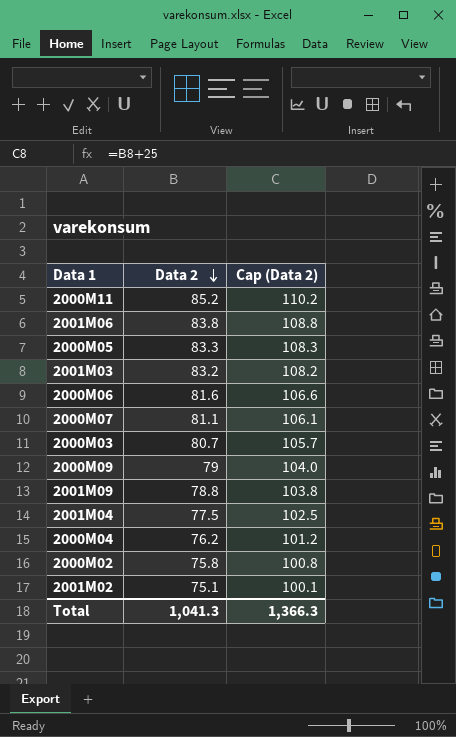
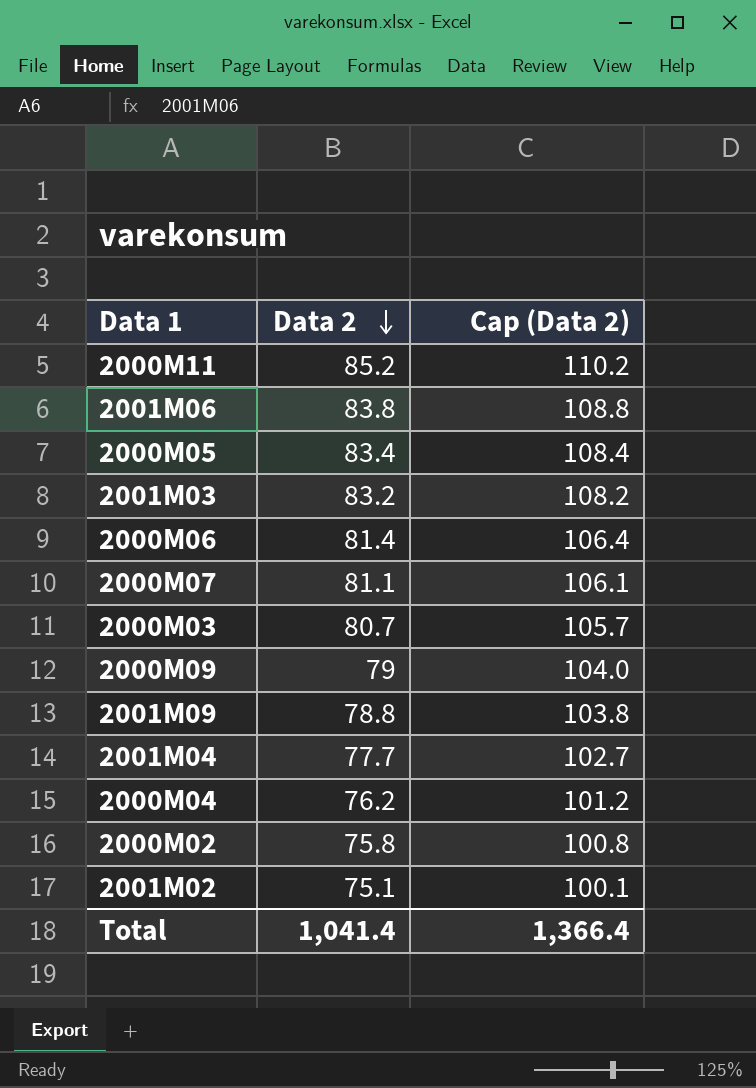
2000M05 | Data 2: 83.3 -> 83.4
2000M05 | Cap (Data 2): 108.3 -> 108.4
2000M06 | Data 2: 81.6 -> 81.4
2000M06 | Cap (Data 2): 106.6 -> 106.4
2001M04 | Data 2: 77.5 -> 77.7
2001M04 | Cap (Data 2): 102.5 -> 102.7
Total | Data 2: 1,041.3 -> 1,041.4
Total | Cap (Data 2): 1,366.3 -> 1,366.4

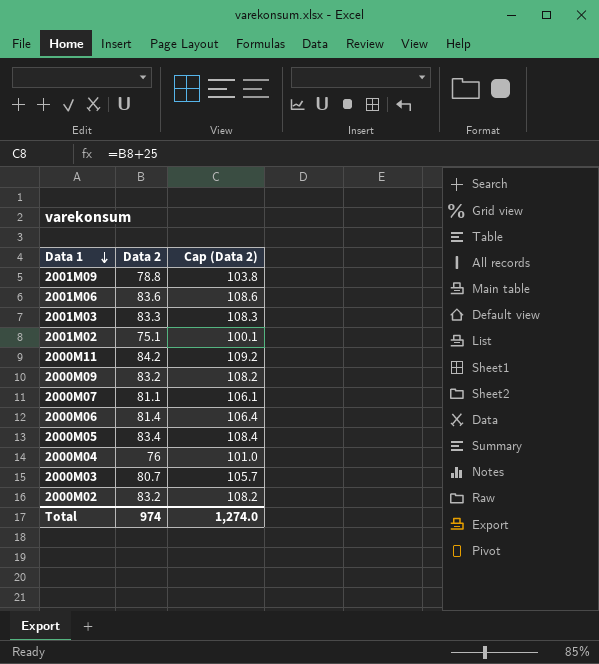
row order: Data 2 descending -> Data 1 descending
row 2001M04: 77.7 | 102.7 -> none
2001M06 | Data 2: 83.8 -> 83.6
2001M06 | Cap (Data 2): 108.8 -> 108.6
2001M03 | Data 2: 83.2 -> 83.3
2001M03 | Cap (Data 2): 108.2 -> 108.3
2000M11 | Data 2: 85.2 -> 84.2
2000M11 | Cap (Data 2): 110.2 -> 109.2
2000M09 | Data 2: 79 -> 83.2
2000M09 | Cap (Data 2): 104.0 -> 108.2
2000M04 | Data 2: 76.2 -> 76
2000M04 | Cap (Data 2): 101.2 -> 101.0
2000M02 | Data 2: 75.8 -> 83.2
2000M02 | Cap (Data 2): 100.8 -> 108.2
Total | Data 2: 1,041.4 -> 974
Total | Cap (Data 2): 1,366.4 -> 1,274.0

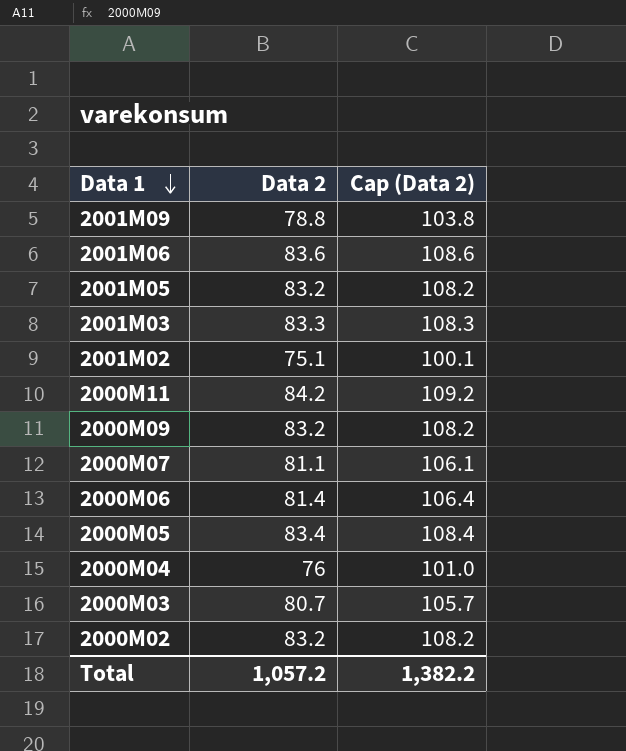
row 2001M05: none -> 83.2 | 108.2
Total | Data 2: 974 -> 1,057.2
Total | Cap (Data 2): 1,274.0 -> 1,382.2

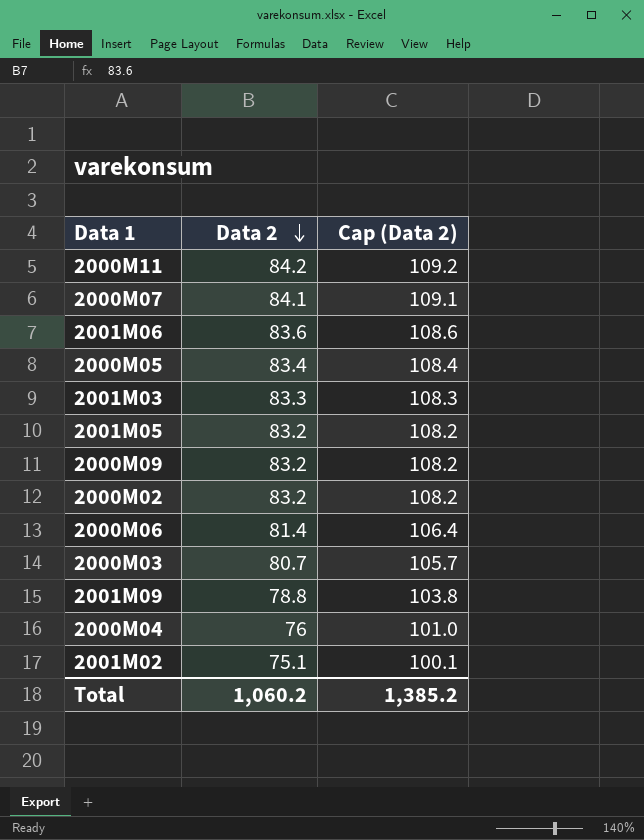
row order: Data 1 descending -> Data 2 descending
2000M07 | Data 2: 81.1 -> 84.1
2000M07 | Cap (Data 2): 106.1 -> 109.1
Total | Data 2: 1,057.2 -> 1,060.2
Total | Cap (Data 2): 1,382.2 -> 1,385.2

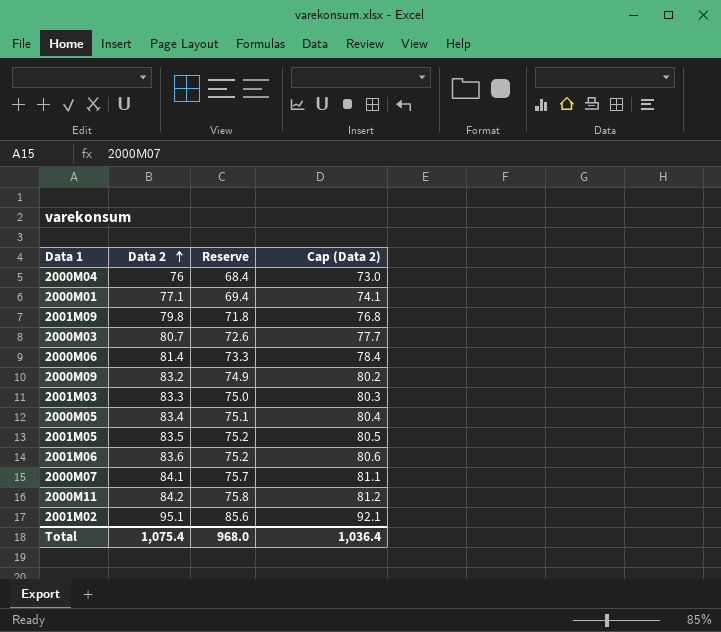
row order: Data 2 descending -> Data 2 ascending
column Reserve | formula: none -> [Data 2] * 0.9
column Cap (Data 2) | formula: [Data 2] + 25 -> [Data 2] - 3
row 2000M02: 83.2 | 108.2 -> none
row 2000M01: none -> 77.1 | 69.4 | 74.1
2001M09 | Data 2: 78.8 -> 79.8
2001M05 | Data 2: 83.2 -> 83.5
2001M02 | Data 2: 75.1 -> 95.1
Total | Data 2: 1,060.2 -> 1,075.4
Total | Cap (Data 2): 1,385.2 -> 1,036.4

